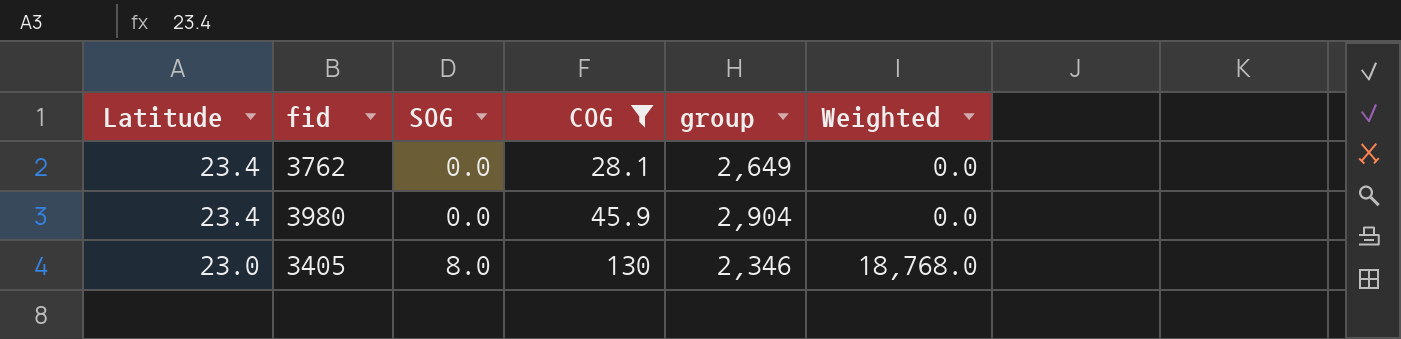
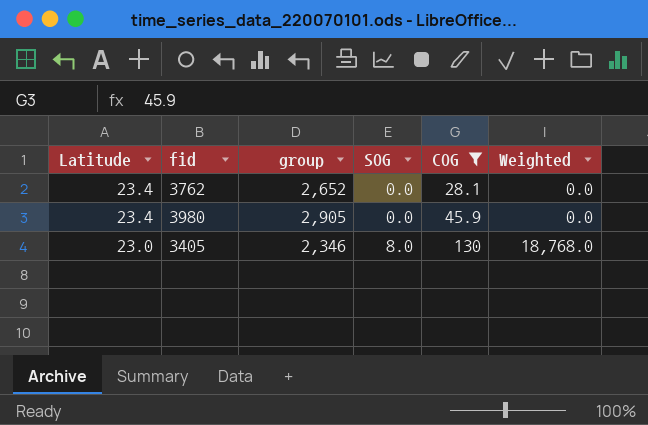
column group | position: 5 -> 3
3762 | group: 2,649 -> 2,652
3980 | group: 2,904 -> 2,905

